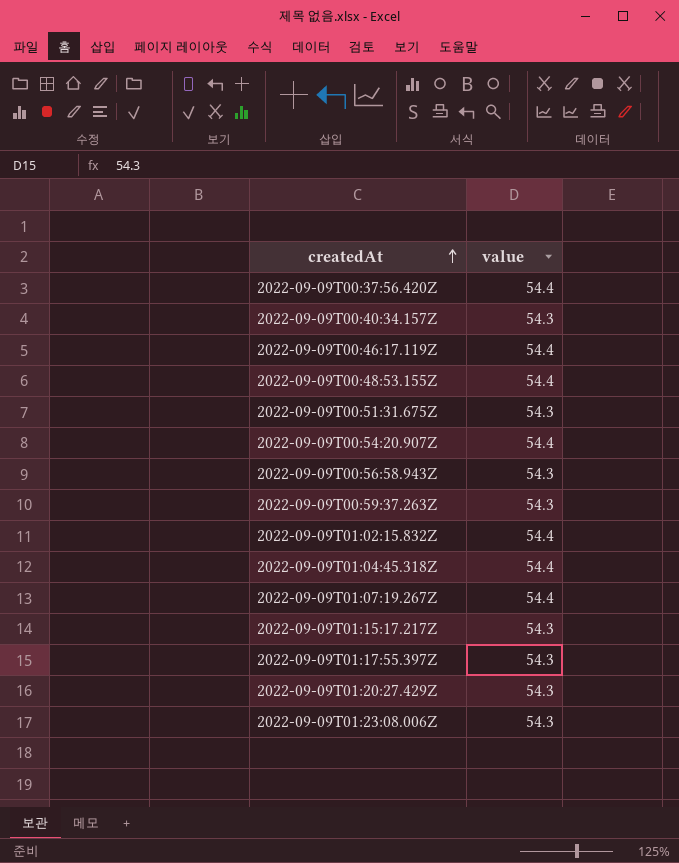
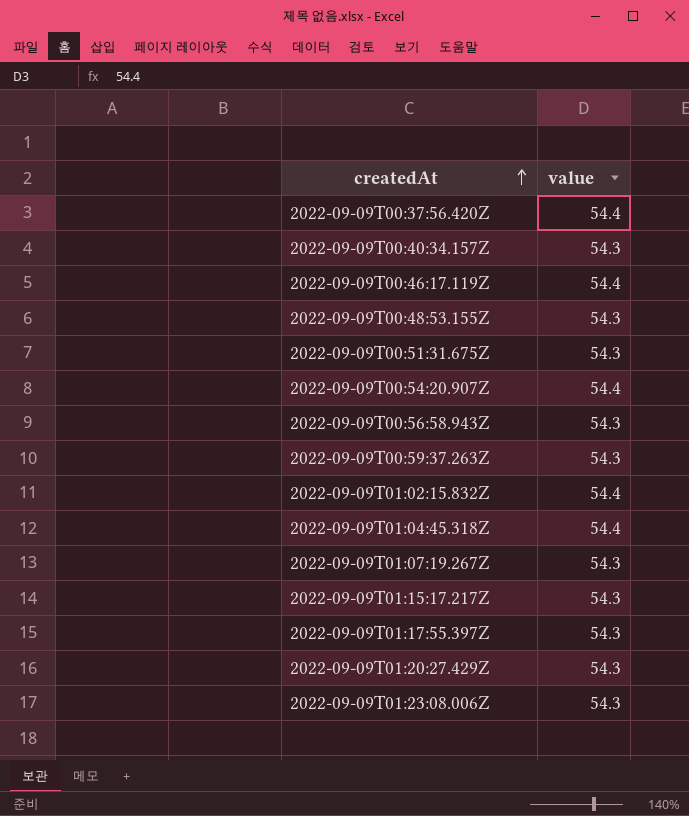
2022-09-09T00:48:53.155Z | value: 54.4 -> 54.3
2022-09-09T01:07:19.267Z | value: 54.4 -> 54.3

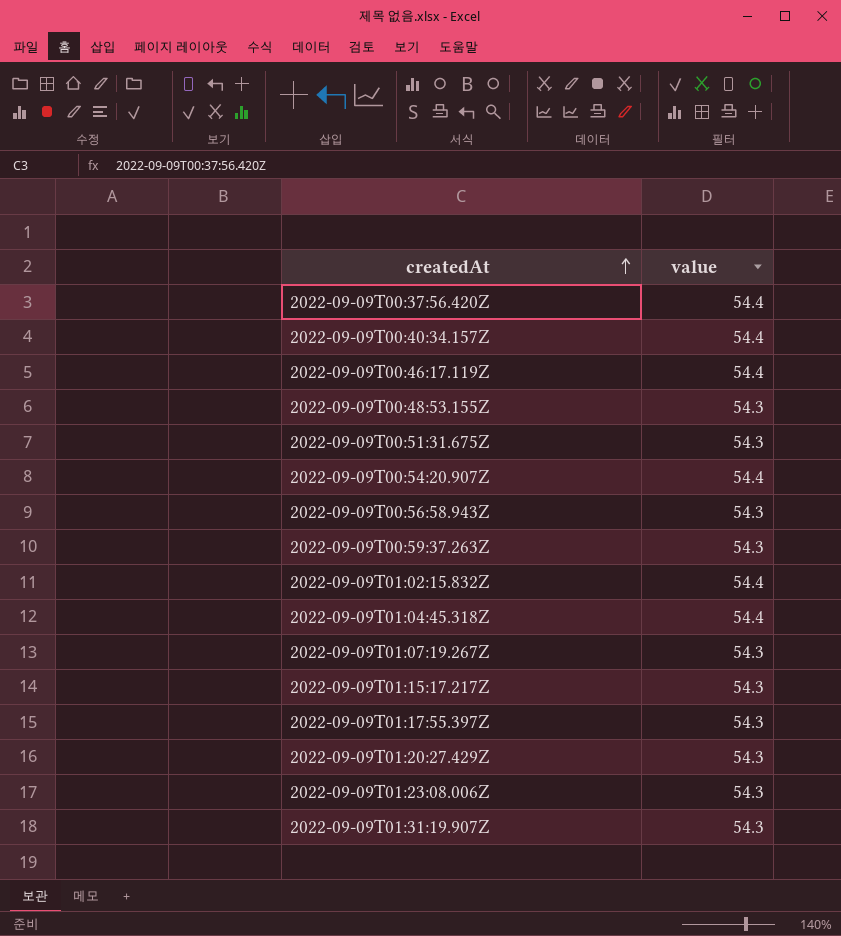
2022-09-09T00:40:34.157Z | value: 54.3 -> 54.4
row 2022-09-09T01:31:19.907Z: none -> 54.3

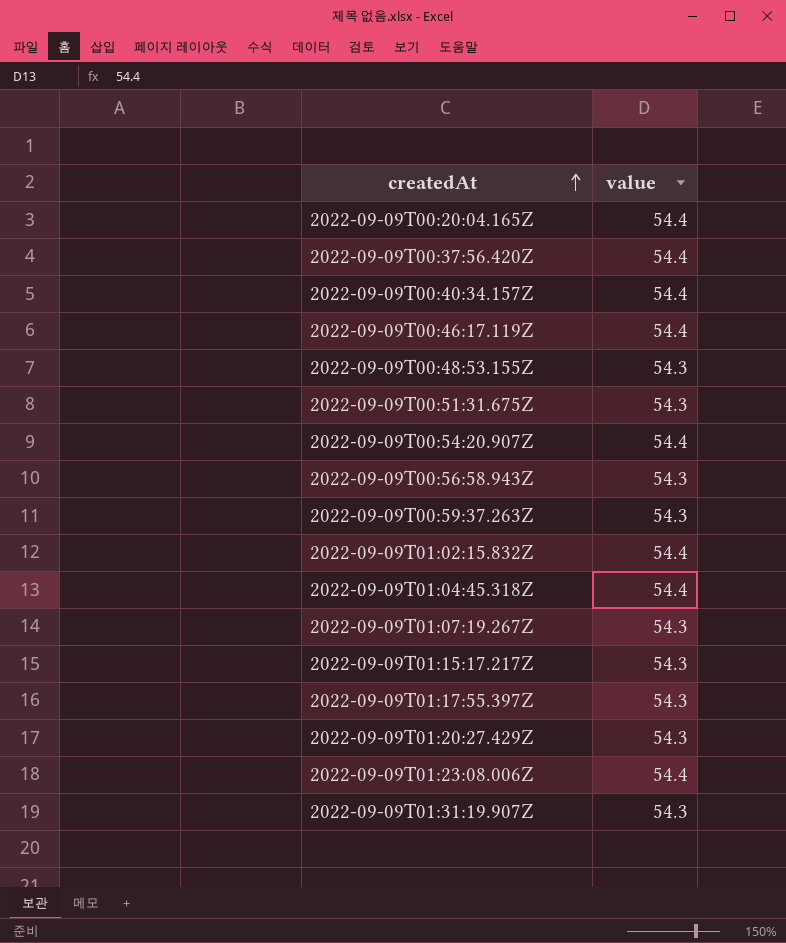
row 2022-09-09T00:20:04.165Z: none -> 54.4
2022-09-09T01:23:08.006Z | value: 54.3 -> 54.4

